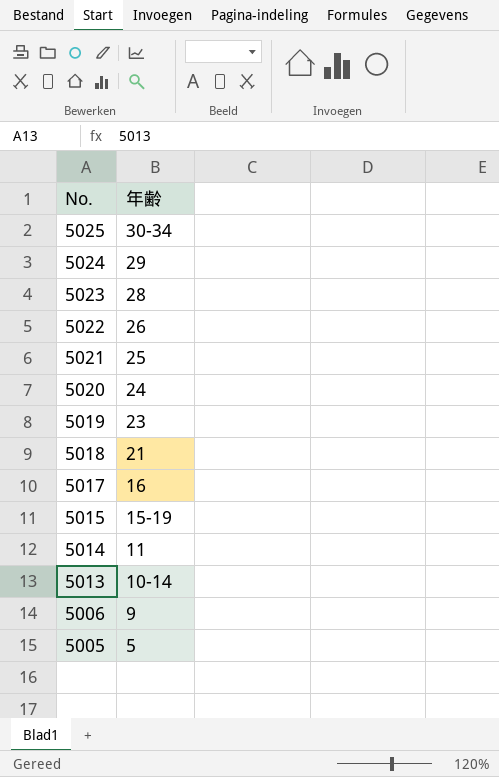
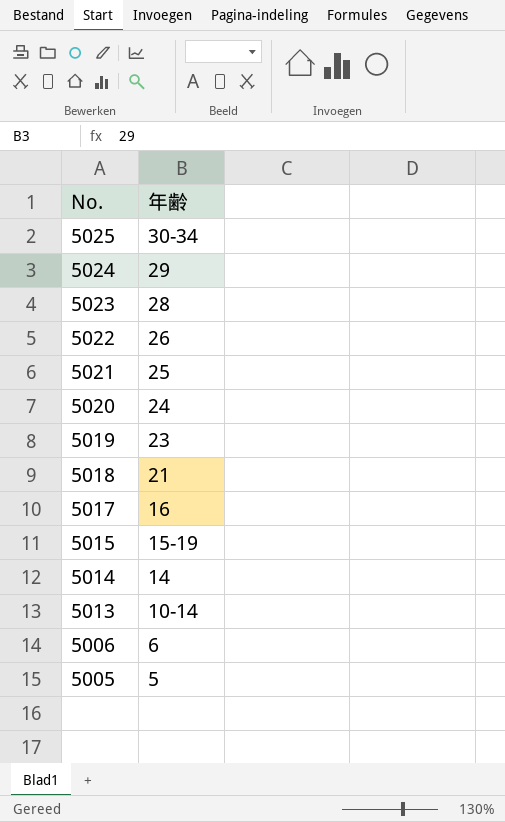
5014 | 年齢: 11 -> 14
5006 | 年齢: 9 -> 6

